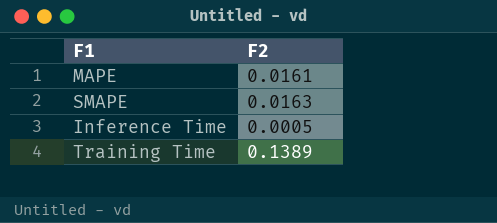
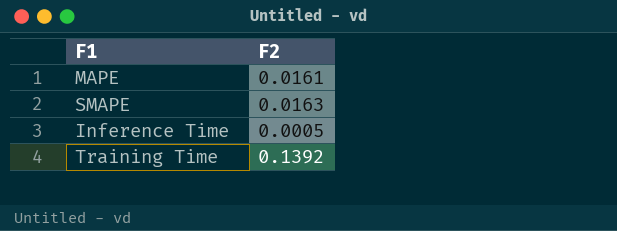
Training Time | F2: 0.1389 -> 0.1392

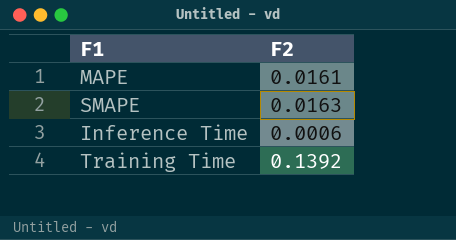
Inference Time | F2: 0.0005 -> 0.0006

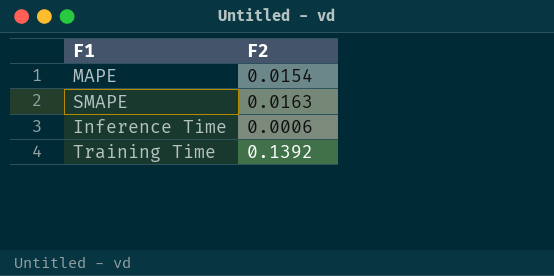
MAPE | F2: 0.0161 -> 0.0154

